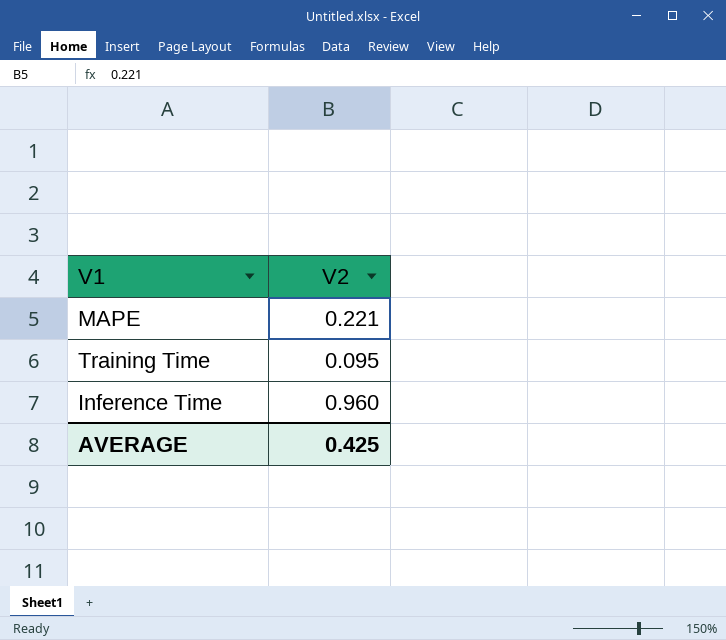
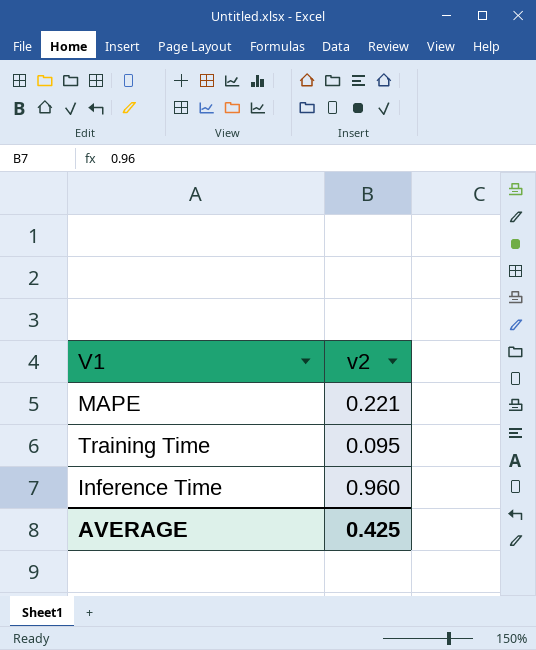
column name: V2 -> v2

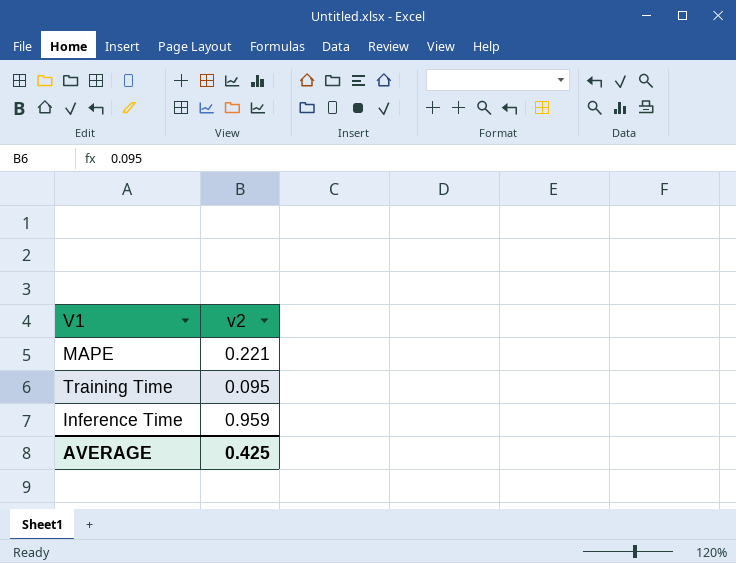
Inference Time | v2: 0.960 -> 0.959

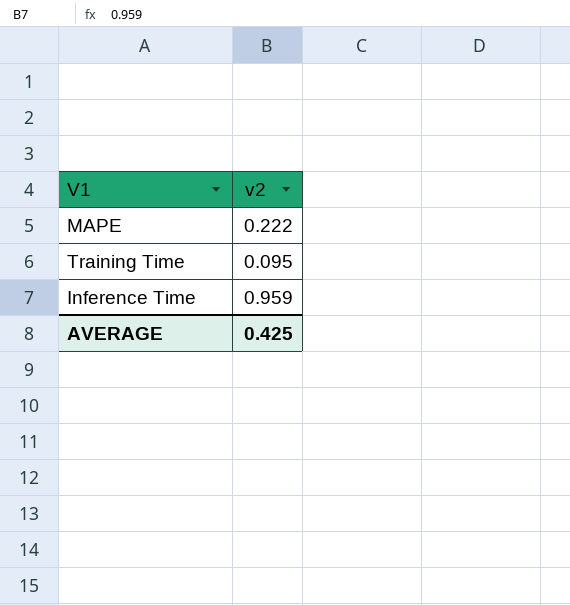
MAPE | v2: 0.221 -> 0.222

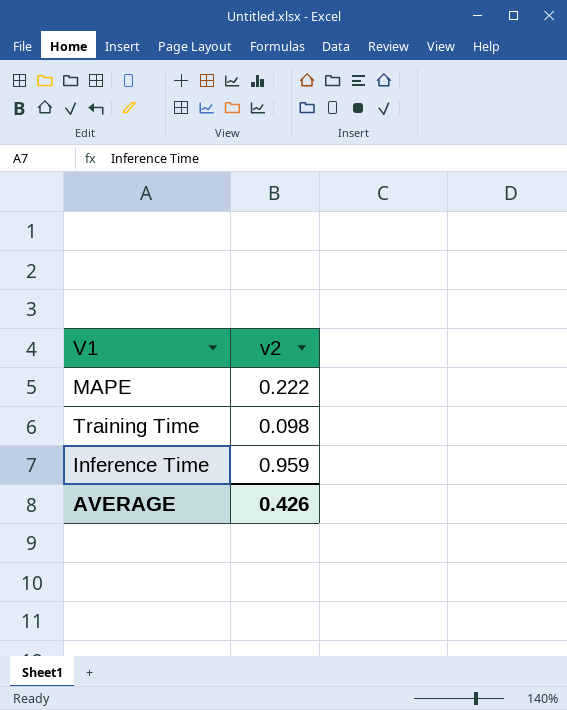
Training Time | v2: 0.095 -> 0.098
AVERAGE | v2: 0.425 -> 0.426

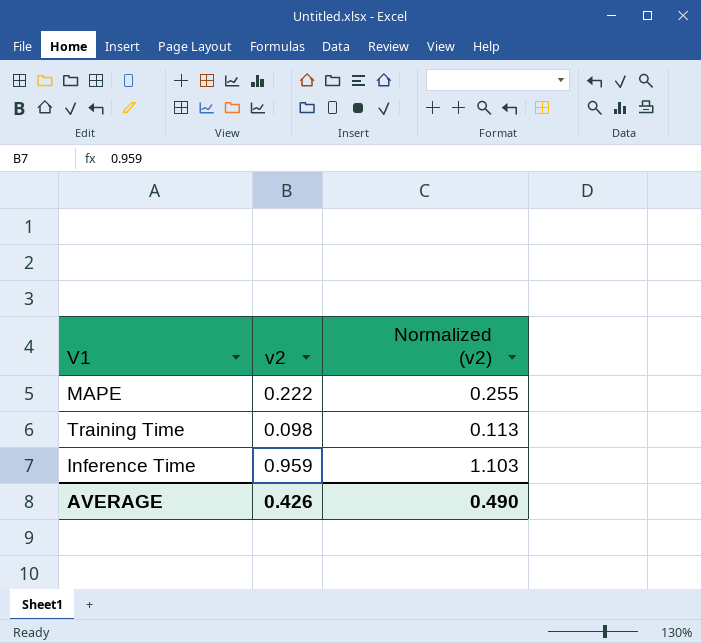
column Normalized (v2) | formula: none -> [v2] * 1.15

